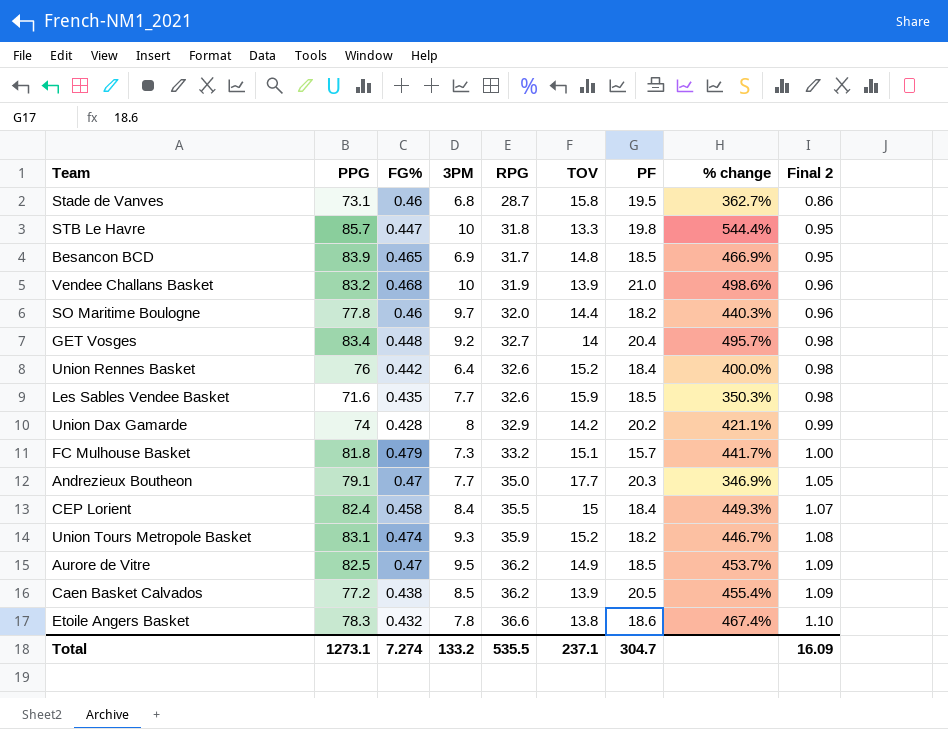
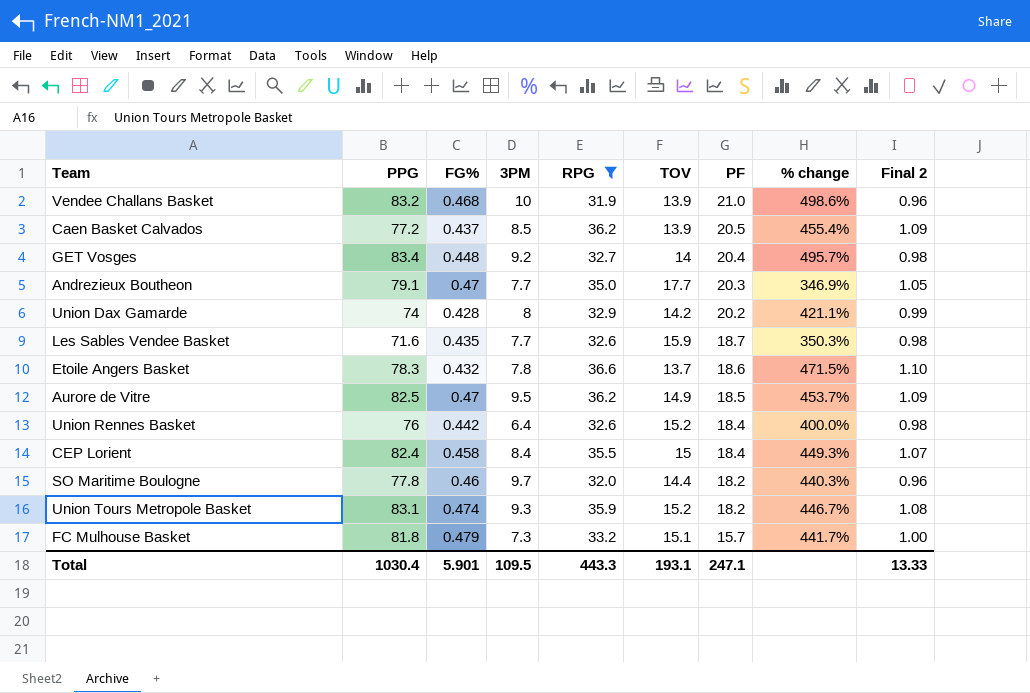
filter: none -> RPG >= 31.9
row order: Final 2 ascending -> PF descending
Caen Basket Calvados | FG%: 0.438 -> 0.437
Les Sables Vendee Basket | PF: 18.5 -> 18.7
Etoile Angers Basket | TOV: 13.8 -> 13.7
Etoile Angers Basket | % change: 467.4% -> 471.5%
Total | PPG: 1273.1 -> 1030.4
Total | FG%: 7.274 -> 5.901
Total | 3PM: 133.2 -> 109.5
Total | RPG: 535.5 -> 443.3
Total | TOV: 237.1 -> 193.1
Total | PF: 304.7 -> 247.1
Total | Final 2: 16.09 -> 13.33

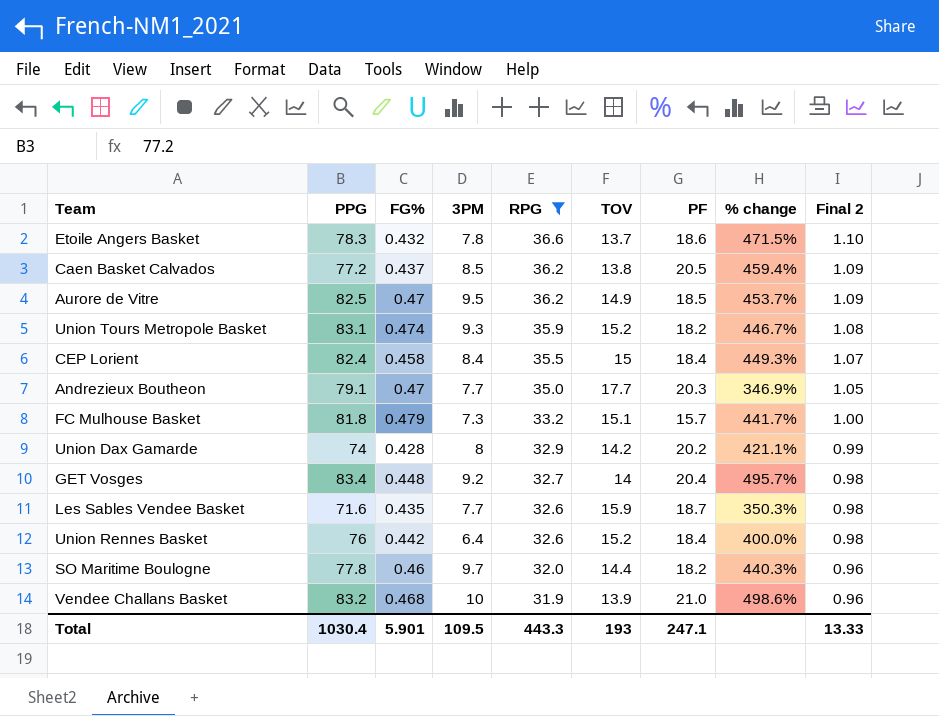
row order: PF descending -> RPG descending
Caen Basket Calvados | TOV: 13.9 -> 13.8
Caen Basket Calvados | % change: 455.4% -> 459.4%
Total | TOV: 193.1 -> 193

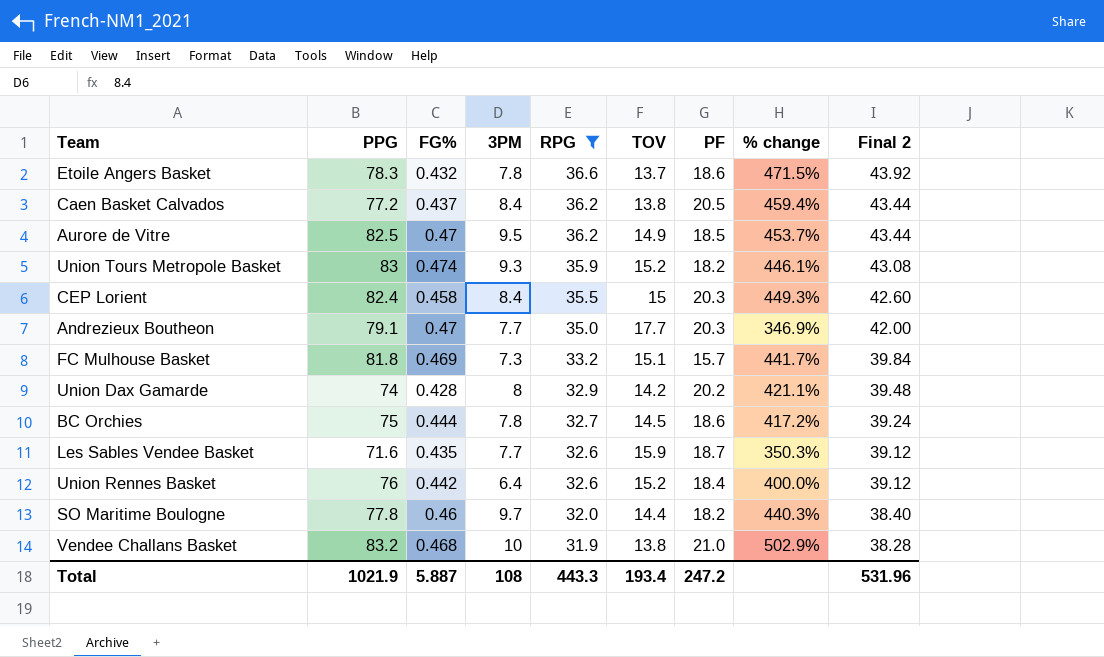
column Final 2 | formula: [RPG] * 0.03 -> [RPG] * 1.2
row GET Vosges: 83.4 | 0.448 | 9.2 | 32.7 | 14 | 20.4 | 495.7% | 0.98 -> none
Caen Basket Calvados | 3PM: 8.5 -> 8.4
Union Tours Metropole Basket | PPG: 83.1 -> 83
Union Tours Metropole Basket | % change: 446.7% -> 446.1%
CEP Lorient | PF: 18.4 -> 20.3
FC Mulhouse Basket | FG%: 0.479 -> 0.469
row BC Orchies: none -> 75 | 0.444 | 7.8 | 32.7 | 14.5 | 18.6 | 417.2% | 39.24
Vendee Challans Basket | TOV: 13.9 -> 13.8
Vendee Challans Basket | % change: 498.6% -> 502.9%
Total | PPG: 1030.4 -> 1021.9
Total | FG%: 5.901 -> 5.887
Total | 3PM: 109.5 -> 108
Total | TOV: 193 -> 193.4
Total | PF: 247.1 -> 247.2
Total | Final 2: 13.33 -> 531.96

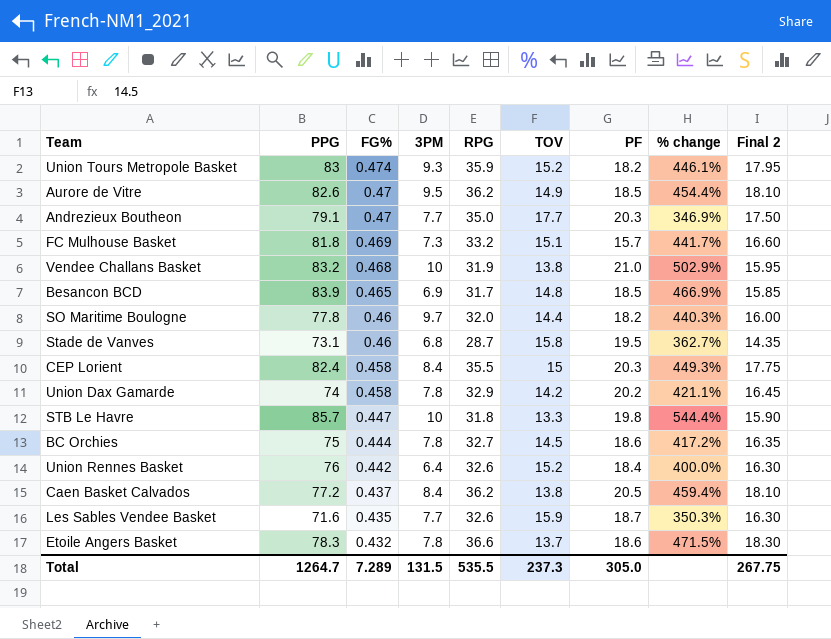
filter: RPG >= 31.9 -> none
row order: RPG descending -> FG% descending
column Final 2 | formula: [RPG] * 1.2 -> [RPG] * 0.5
Aurore de Vitre | PPG: 82.5 -> 82.6
Aurore de Vitre | % change: 453.7% -> 454.4%
Union Dax Gamarde | FG%: 0.428 -> 0.458
Union Dax Gamarde | 3PM: 8 -> 7.8
Total | PPG: 1021.9 -> 1264.7
Total | FG%: 5.887 -> 7.289
Total | 3PM: 108 -> 131.5
Total | RPG: 443.3 -> 535.5
Total | TOV: 193.4 -> 237.3
Total | PF: 247.2 -> 305.0
Total | Final 2: 531.96 -> 267.75

